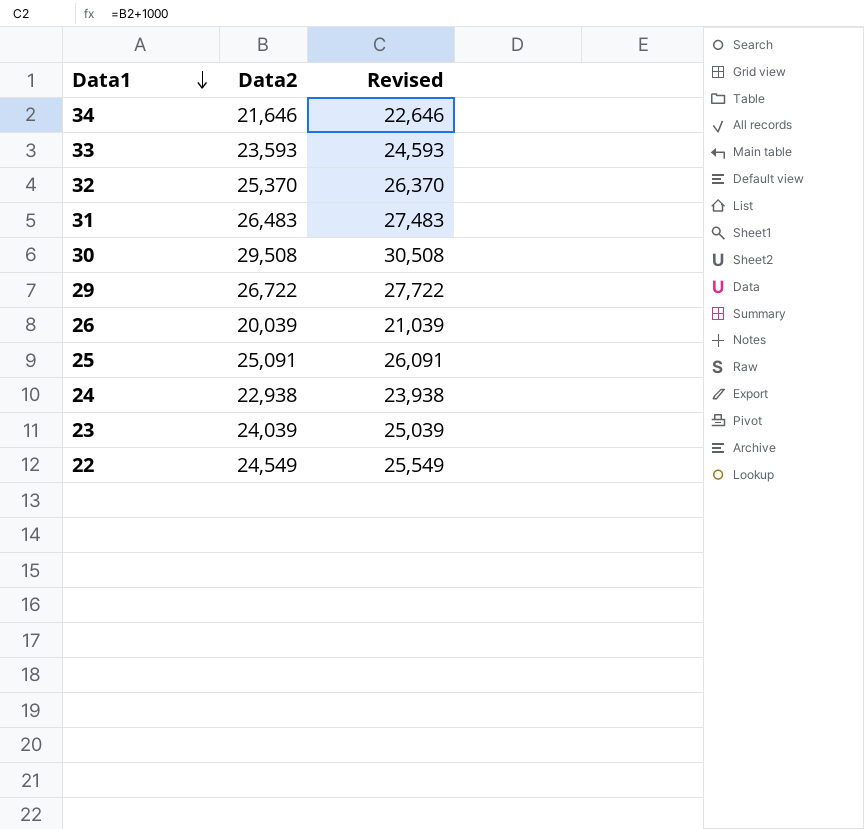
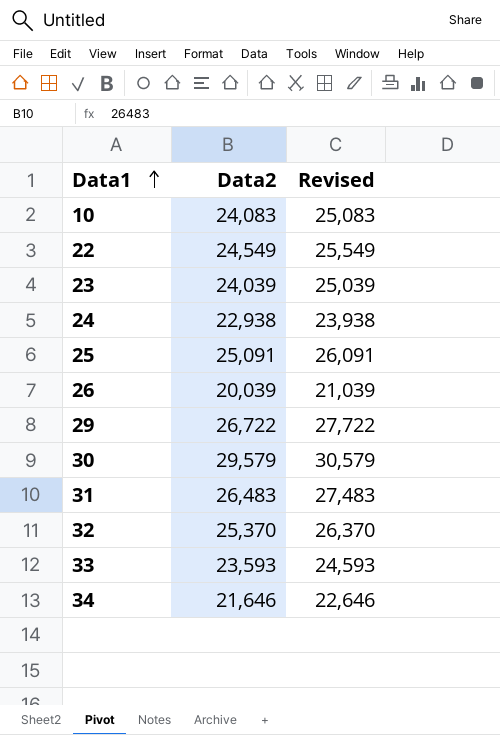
row order: Data1 descending -> Data1 ascending
row 10: none -> 24,083 | 25,083
30 | Data2: 29,508 -> 29,579
30 | Revised: 30,508 -> 30,579

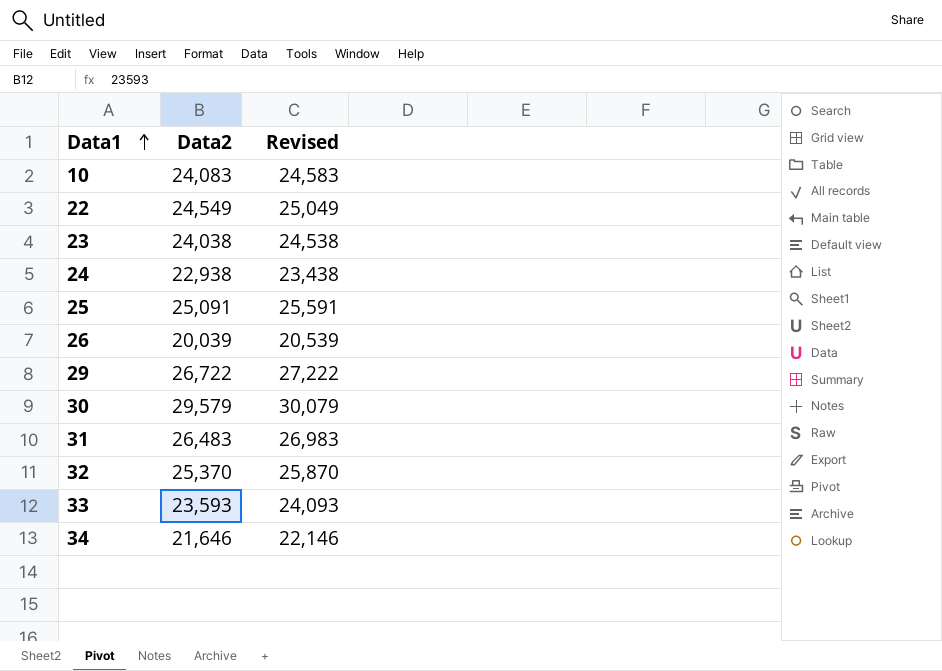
column Revised | formula: [Data2] + 1000 -> [Data2] + 500
23 | Data2: 24,039 -> 24,038

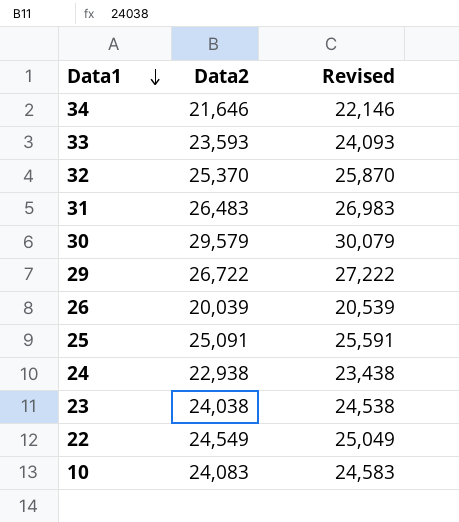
row order: Data1 ascending -> Data1 descending

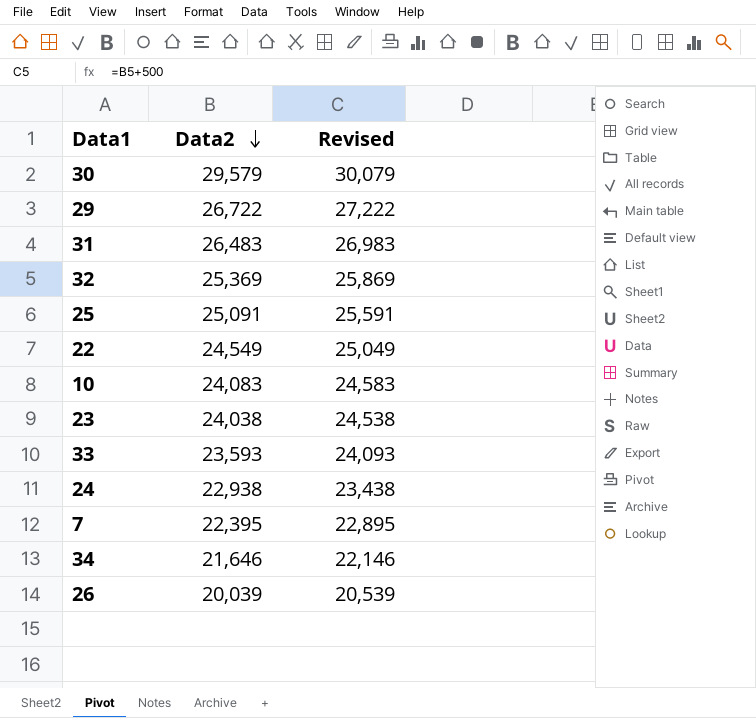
row order: Data1 descending -> Data2 descending
32 | Data2: 25,370 -> 25,369
32 | Revised: 25,870 -> 25,869
row 7: none -> 22,395 | 22,895

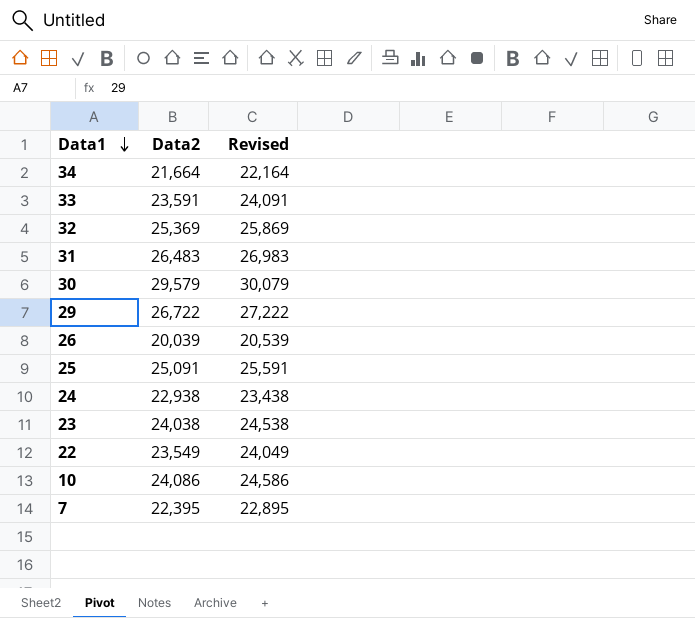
row order: Data2 descending -> Data1 descending
34 | Data2: 21,646 -> 21,664
34 | Revised: 22,146 -> 22,164
33 | Data2: 23,593 -> 23,591
33 | Revised: 24,093 -> 24,091
22 | Data2: 24,549 -> 23,549
22 | Revised: 25,049 -> 24,049
10 | Data2: 24,083 -> 24,086
10 | Revised: 24,583 -> 24,586

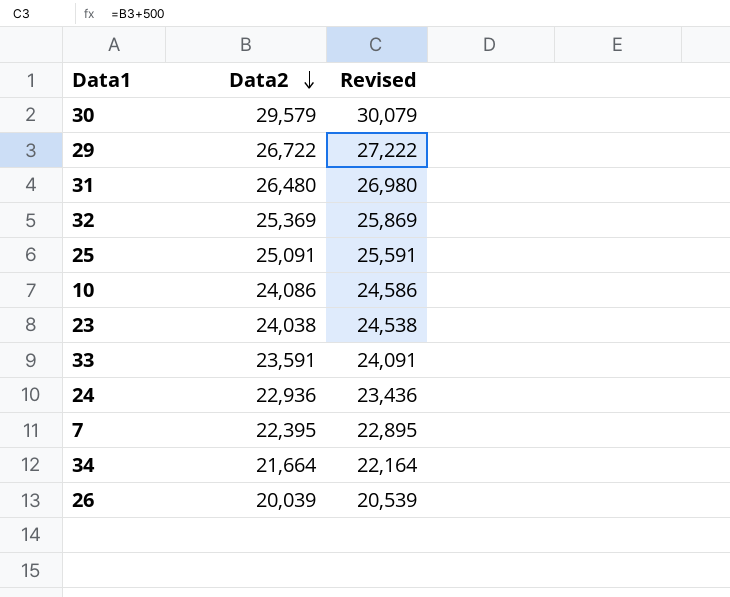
row order: Data1 descending -> Data2 descending
row 22: 23,549 | 24,049 -> none
31 | Data2: 26,483 -> 26,480
31 | Revised: 26,983 -> 26,980
24 | Data2: 22,938 -> 22,936
24 | Revised: 23,438 -> 23,436

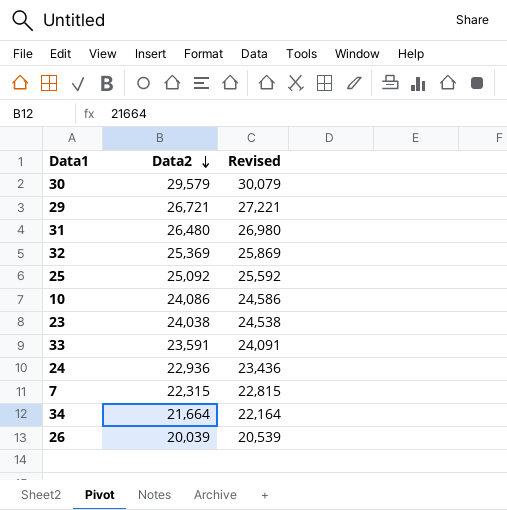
29 | Data2: 26,722 -> 26,721
29 | Revised: 27,222 -> 27,221
25 | Data2: 25,091 -> 25,092
25 | Revised: 25,591 -> 25,592
7 | Data2: 22,395 -> 22,315
7 | Revised: 22,895 -> 22,815

